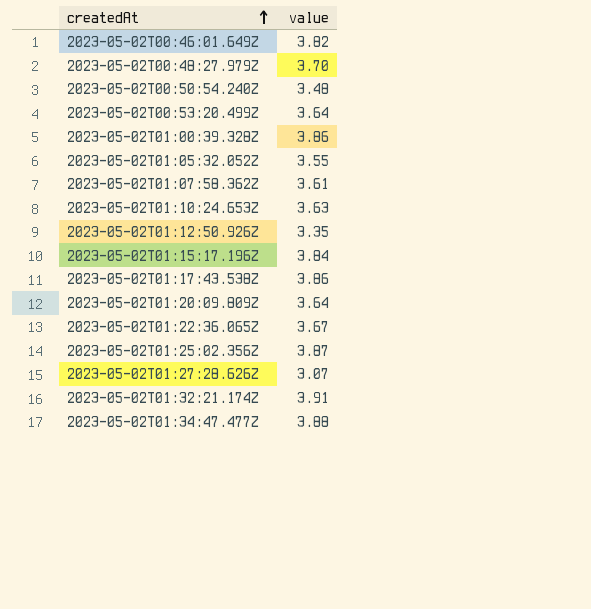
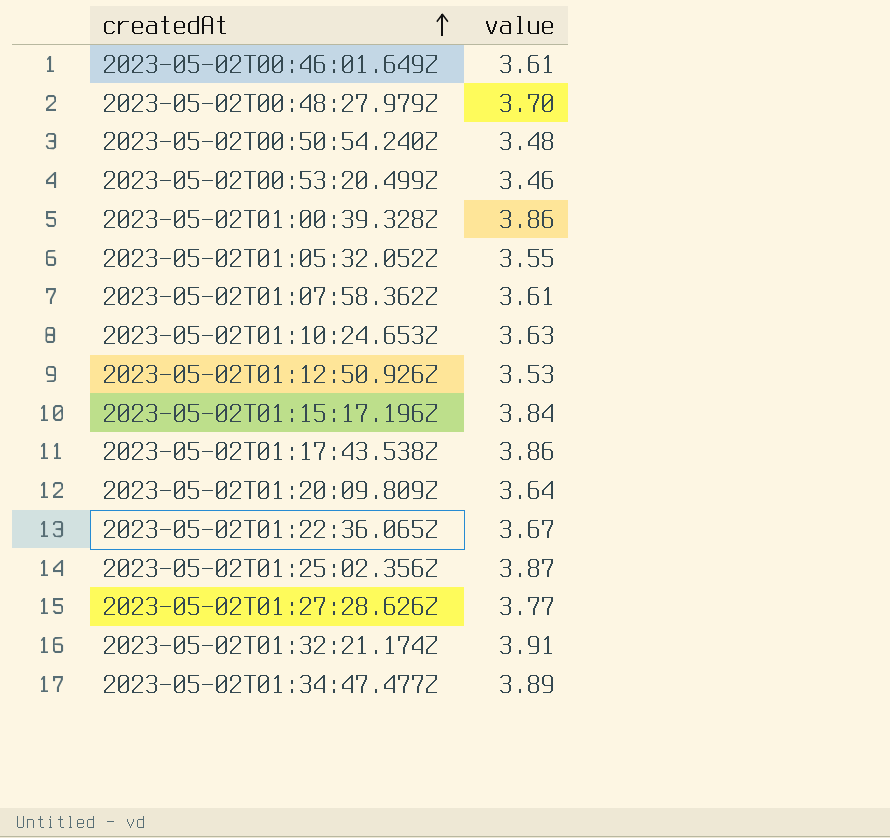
2023-05-02T00:46:01.649Z | value: 3.82 -> 3.61
2023-05-02T00:53:20.499Z | value: 3.64 -> 3.46
2023-05-02T01:12:50.926Z | value: 3.35 -> 3.53
2023-05-02T01:27:28.626Z | value: 3.07 -> 3.77
2023-05-02T01:34:47.477Z | value: 3.88 -> 3.89

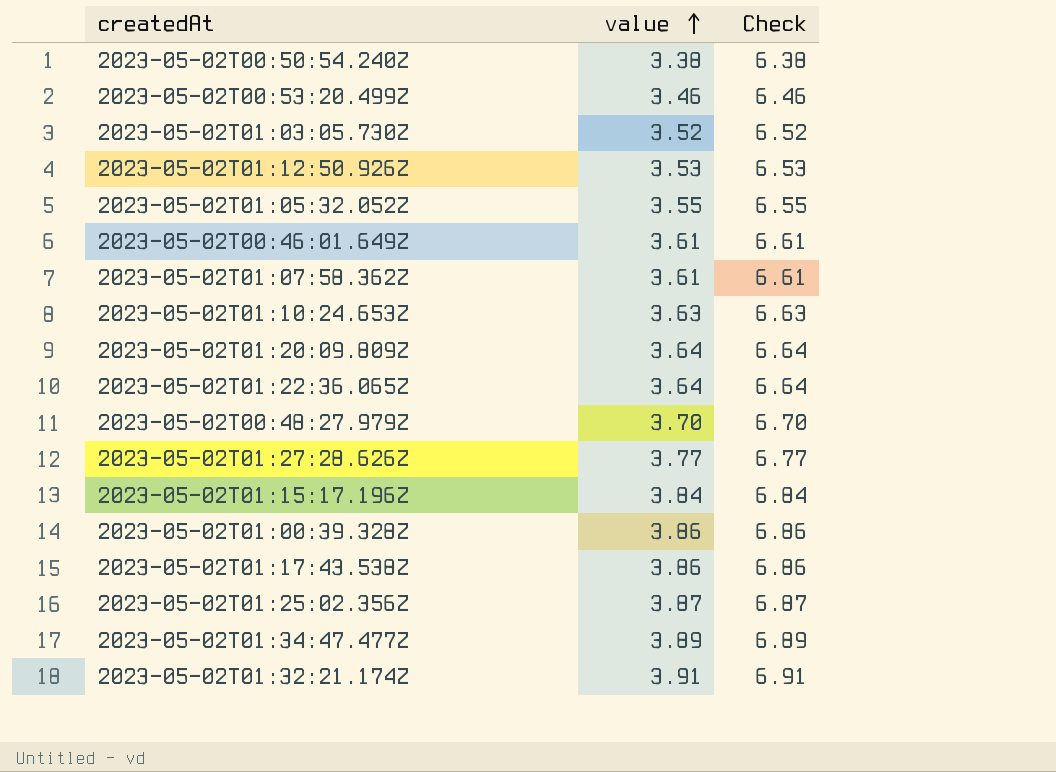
row order: createdAt ascending -> value ascending
column Check | formula: none -> [value] + 3
2023-05-02T00:50:54.240Z | value: 3.48 -> 3.38
row 2023-05-02T01:03:05.730Z: none -> 3.52 | 6.52
2023-05-02T01:22:36.065Z | value: 3.67 -> 3.64

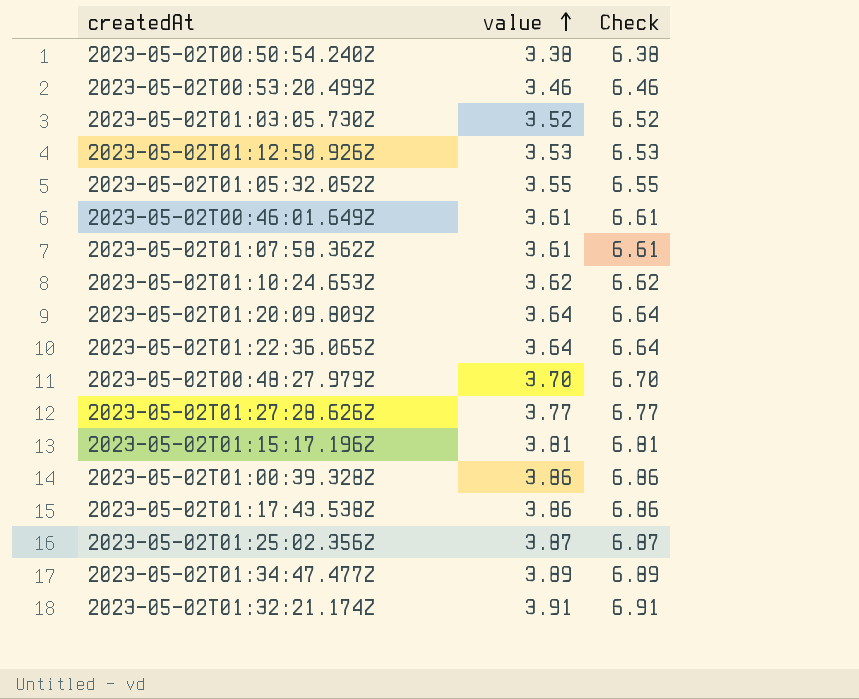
2023-05-02T01:10:24.653Z | value: 3.63 -> 3.62
2023-05-02T01:10:24.653Z | Check: 6.63 -> 6.62
2023-05-02T01:15:17.196Z | value: 3.84 -> 3.81
2023-05-02T01:15:17.196Z | Check: 6.84 -> 6.81

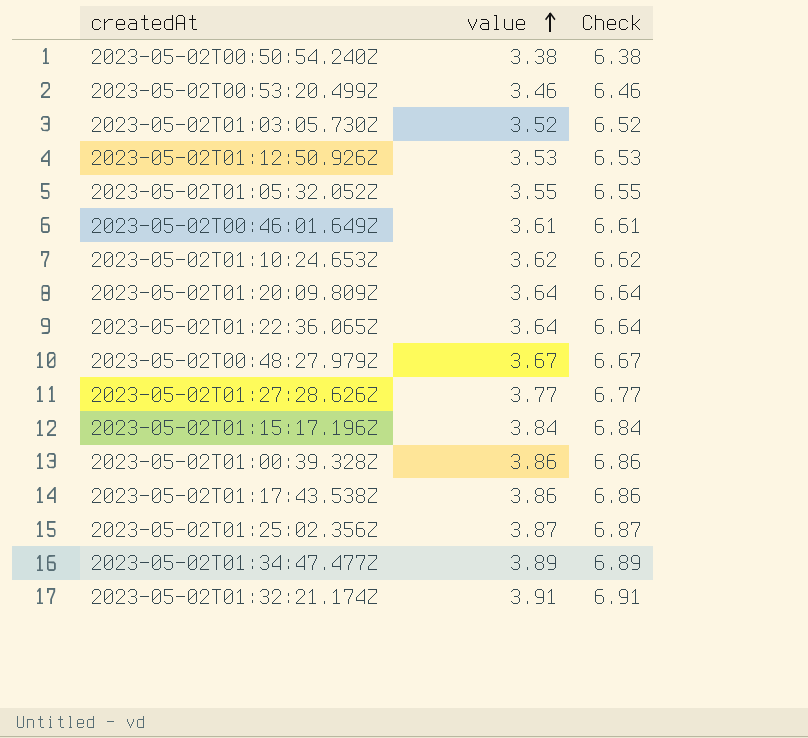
row 2023-05-02T01:07:58.362Z: 3.61 | 6.61 -> none
2023-05-02T00:48:27.979Z | value: 3.70 -> 3.67
2023-05-02T00:48:27.979Z | Check: 6.70 -> 6.67
2023-05-02T01:15:17.196Z | value: 3.81 -> 3.84
2023-05-02T01:15:17.196Z | Check: 6.81 -> 6.84

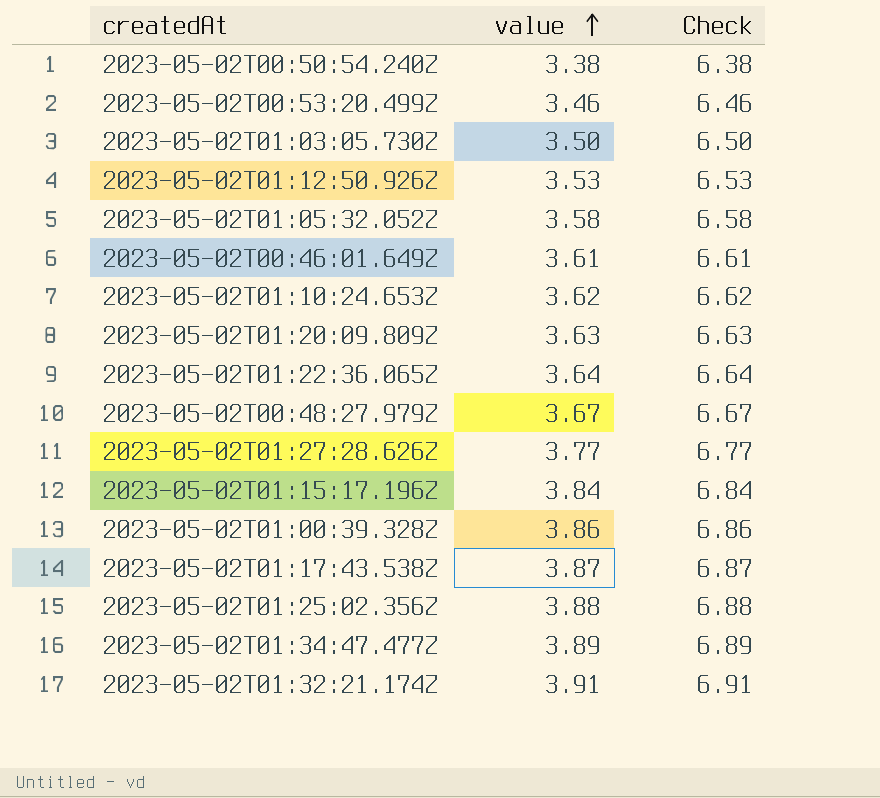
2023-05-02T01:03:05.730Z | value: 3.52 -> 3.50
2023-05-02T01:03:05.730Z | Check: 6.52 -> 6.50
2023-05-02T01:05:32.052Z | value: 3.55 -> 3.58
2023-05-02T01:05:32.052Z | Check: 6.55 -> 6.58
2023-05-02T01:20:09.809Z | value: 3.64 -> 3.63
2023-05-02T01:20:09.809Z | Check: 6.64 -> 6.63
2023-05-02T01:17:43.538Z | value: 3.86 -> 3.87
2023-05-02T01:17:43.538Z | Check: 6.86 -> 6.87
2023-05-02T01:25:02.356Z | value: 3.87 -> 3.88
2023-05-02T01:25:02.356Z | Check: 6.87 -> 6.88

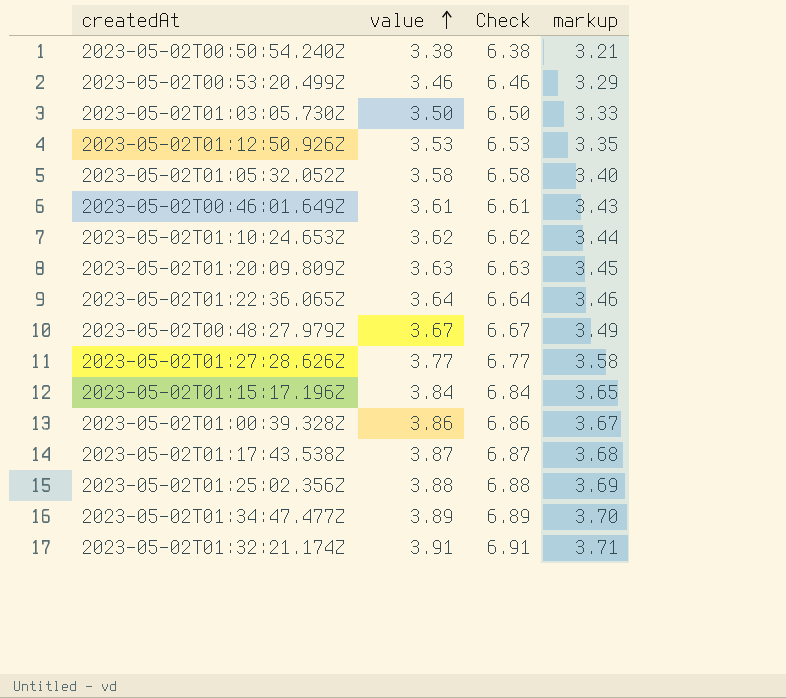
column markup | formula: none -> [value] * 0.95

